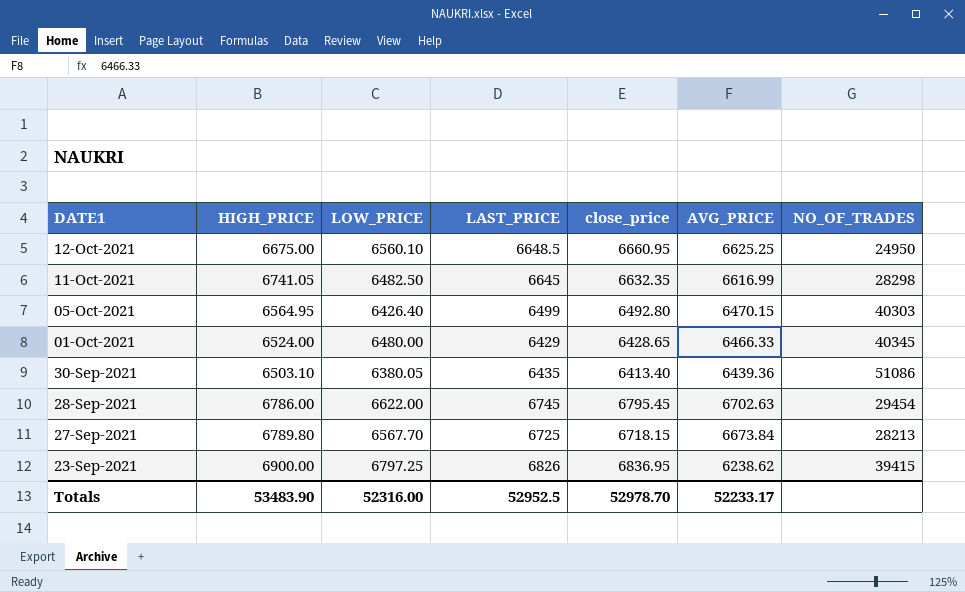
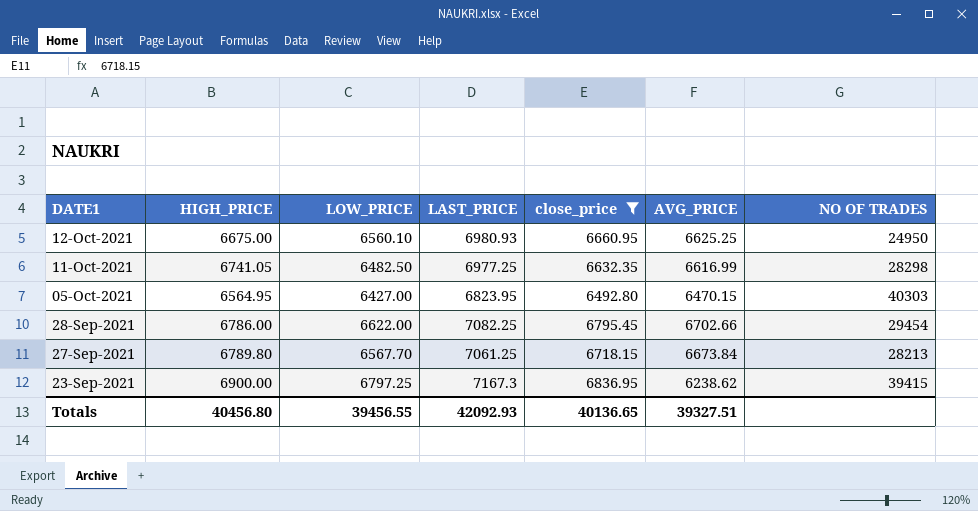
filter: none -> close_price >= 6492.80
column name: NO_OF_TRADES -> NO OF TRADES
12-Oct-2021 | LAST_PRICE: 6648.5 -> 6980.93
11-Oct-2021 | LAST_PRICE: 6645 -> 6977.25
05-Oct-2021 | LOW_PRICE: 6426.40 -> 6427.00
05-Oct-2021 | LAST_PRICE: 6499 -> 6823.95
28-Sep-2021 | LAST_PRICE: 6745 -> 7082.25
28-Sep-2021 | AVG_PRICE: 6702.63 -> 6702.66
27-Sep-2021 | LAST_PRICE: 6725 -> 7061.25
23-Sep-2021 | LAST_PRICE: 6826 -> 7167.3
Totals | HIGH_PRICE: 53483.90 -> 40456.80
Totals | LOW_PRICE: 52316.00 -> 39456.55
Totals | LAST_PRICE: 52952.5 -> 42092.93
Totals | close_price: 52978.70 -> 40136.65
Totals | AVG_PRICE: 52233.17 -> 39327.51

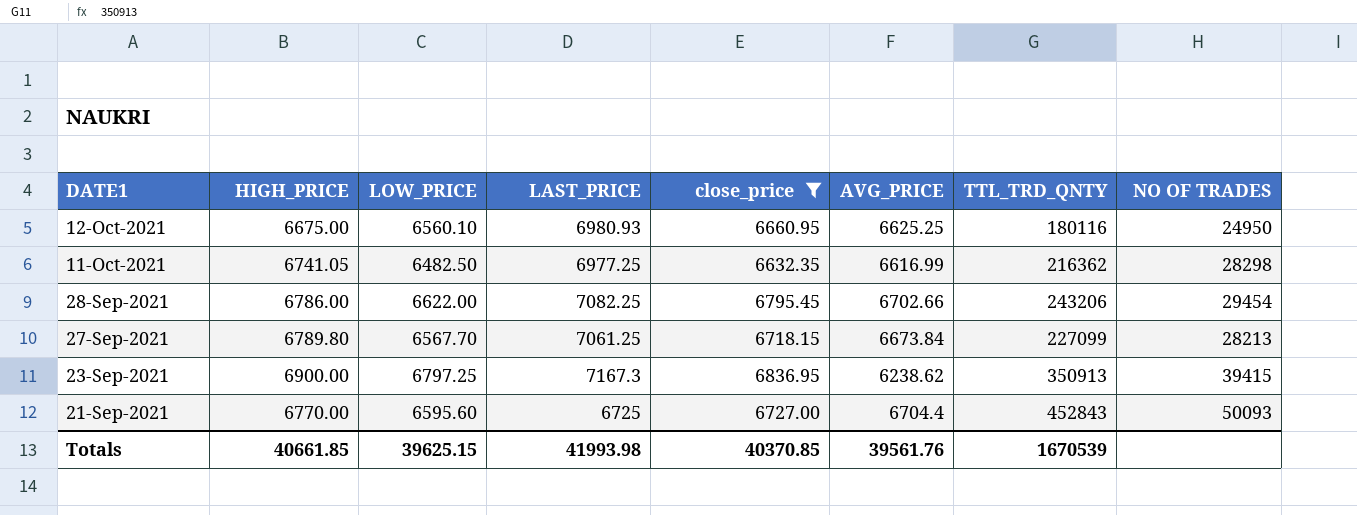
column TTL_TRD_QNTY | position: none -> 7
row 05-Oct-2021: 6564.95 | 6427.00 | 6823.95 | 6492.80 | 6470.15 | 40303 -> none
row 21-Sep-2021: none -> 6770.00 | 6595.60 | 6725 | 6727.00 | 6704.4 | 452843 | 50093
Totals | HIGH_PRICE: 40456.80 -> 40661.85
Totals | LOW_PRICE: 39456.55 -> 39625.15
Totals | LAST_PRICE: 42092.93 -> 41993.98
Totals | close_price: 40136.65 -> 40370.85
Totals | AVG_PRICE: 39327.51 -> 39561.76

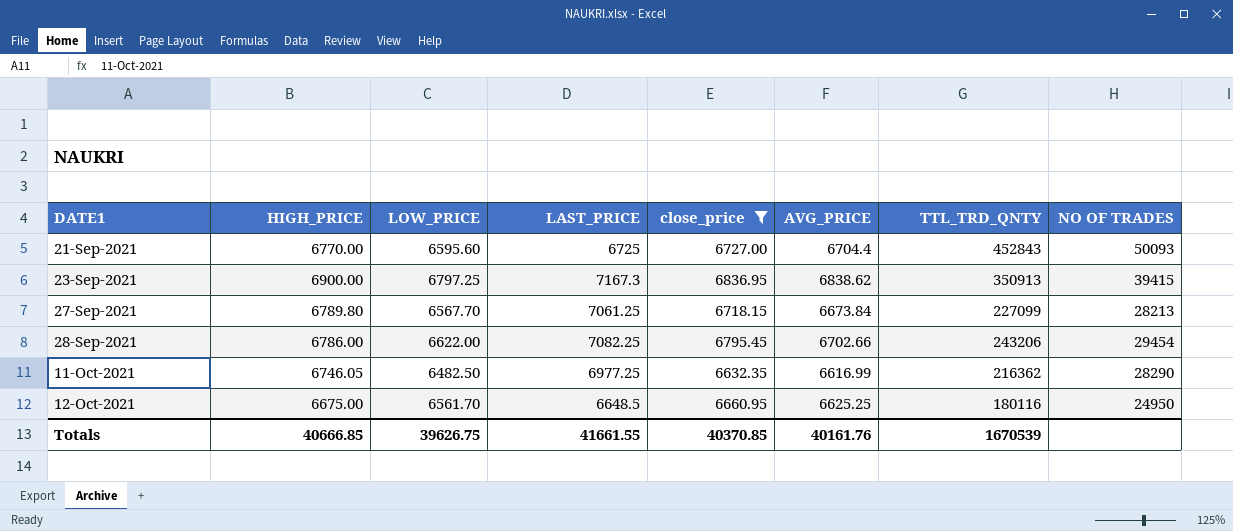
row order: DATE1 descending -> DATE1 ascending
23-Sep-2021 | AVG_PRICE: 6238.62 -> 6838.62
11-Oct-2021 | HIGH_PRICE: 6741.05 -> 6746.05
11-Oct-2021 | NO OF TRADES: 28298 -> 28290
12-Oct-2021 | LOW_PRICE: 6560.10 -> 6561.70
12-Oct-2021 | LAST_PRICE: 6980.93 -> 6648.5
Totals | HIGH_PRICE: 40661.85 -> 40666.85
Totals | LOW_PRICE: 39625.15 -> 39626.75
Totals | LAST_PRICE: 41993.98 -> 41661.55
Totals | AVG_PRICE: 39561.76 -> 40161.76

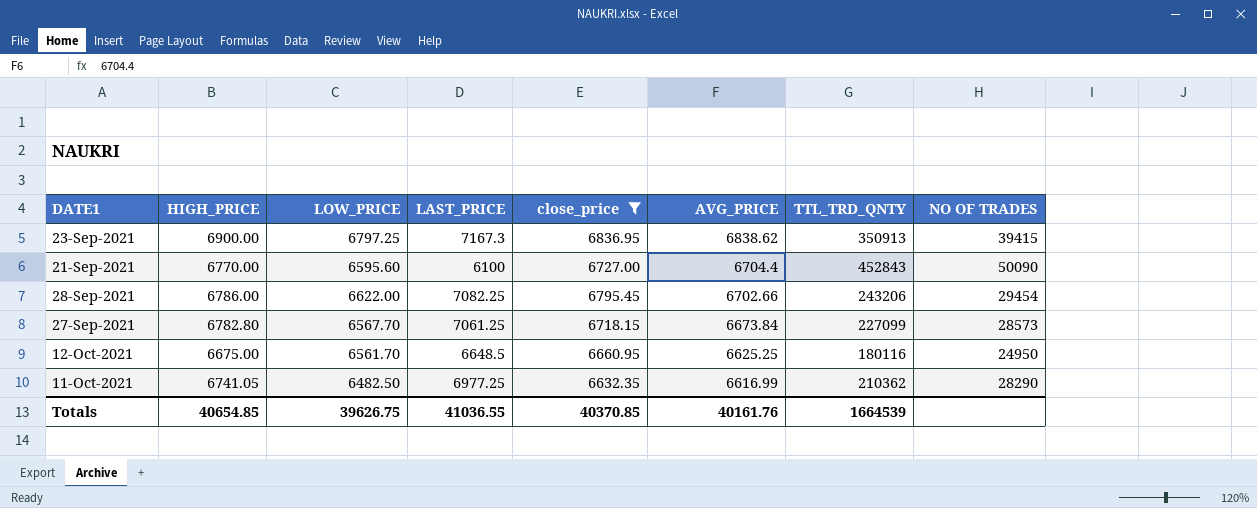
row order: DATE1 ascending -> AVG_PRICE descending
21-Sep-2021 | LAST_PRICE: 6725 -> 6100
21-Sep-2021 | NO OF TRADES: 50093 -> 50090
27-Sep-2021 | HIGH_PRICE: 6789.80 -> 6782.80
27-Sep-2021 | NO OF TRADES: 28213 -> 28573
11-Oct-2021 | HIGH_PRICE: 6746.05 -> 6741.05
11-Oct-2021 | TTL_TRD_QNTY: 216362 -> 210362
Totals | HIGH_PRICE: 40666.85 -> 40654.85
Totals | LAST_PRICE: 41661.55 -> 41036.55
Totals | TTL_TRD_QNTY: 1670539 -> 1664539

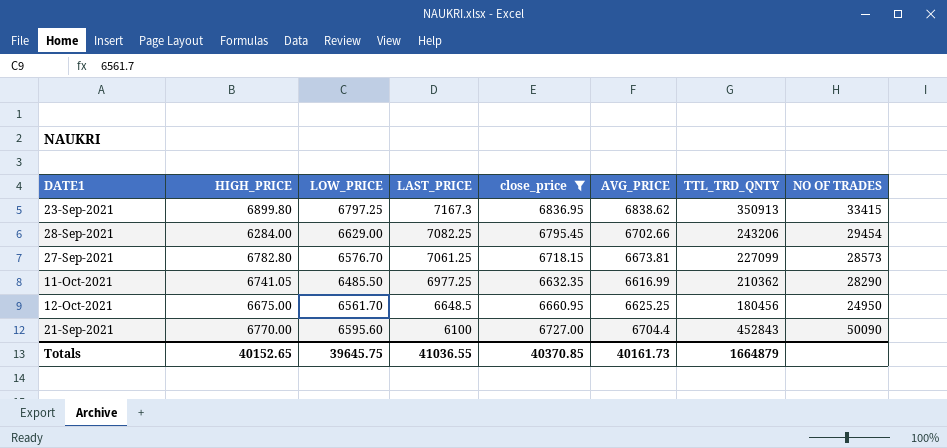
row order: AVG_PRICE descending -> LAST_PRICE descending
23-Sep-2021 | HIGH_PRICE: 6900.00 -> 6899.80
23-Sep-2021 | NO OF TRADES: 39415 -> 33415
28-Sep-2021 | HIGH_PRICE: 6786.00 -> 6284.00
28-Sep-2021 | LOW_PRICE: 6622.00 -> 6629.00
27-Sep-2021 | LOW_PRICE: 6567.70 -> 6576.70
27-Sep-2021 | AVG_PRICE: 6673.84 -> 6673.81
11-Oct-2021 | LOW_PRICE: 6482.50 -> 6485.50
12-Oct-2021 | TTL_TRD_QNTY: 180116 -> 180456
Totals | HIGH_PRICE: 40654.85 -> 40152.65
Totals | LOW_PRICE: 39626.75 -> 39645.75
Totals | AVG_PRICE: 40161.76 -> 40161.73
Totals | TTL_TRD_QNTY: 1664539 -> 1664879

